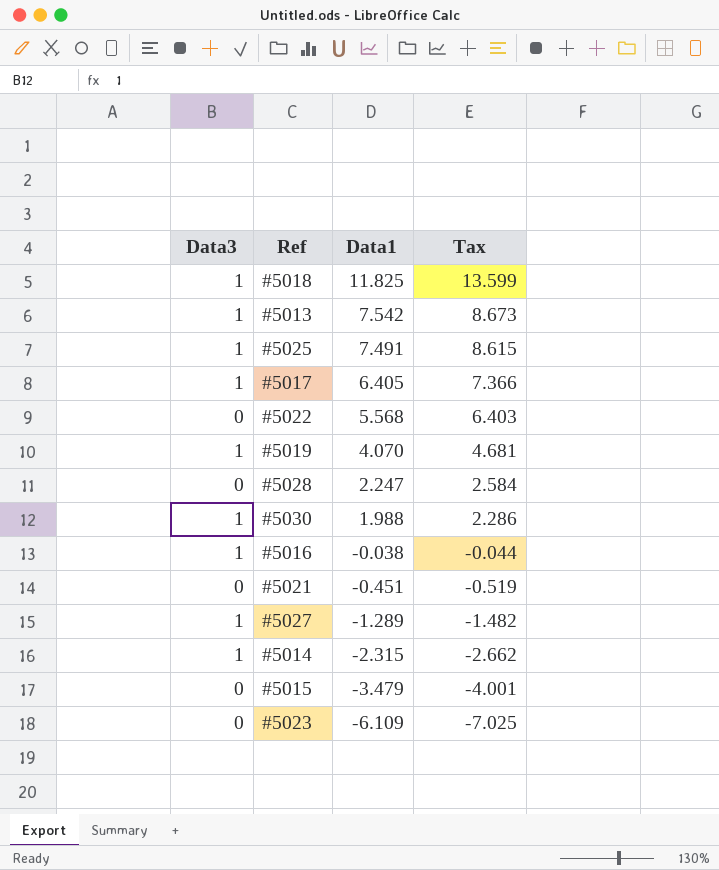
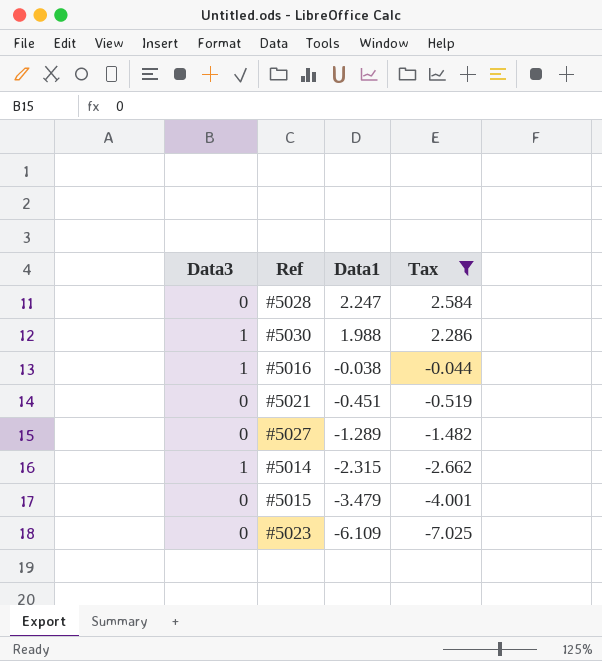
filter: none -> Tax <= 2.584
#5027 | Data3: 1 -> 0

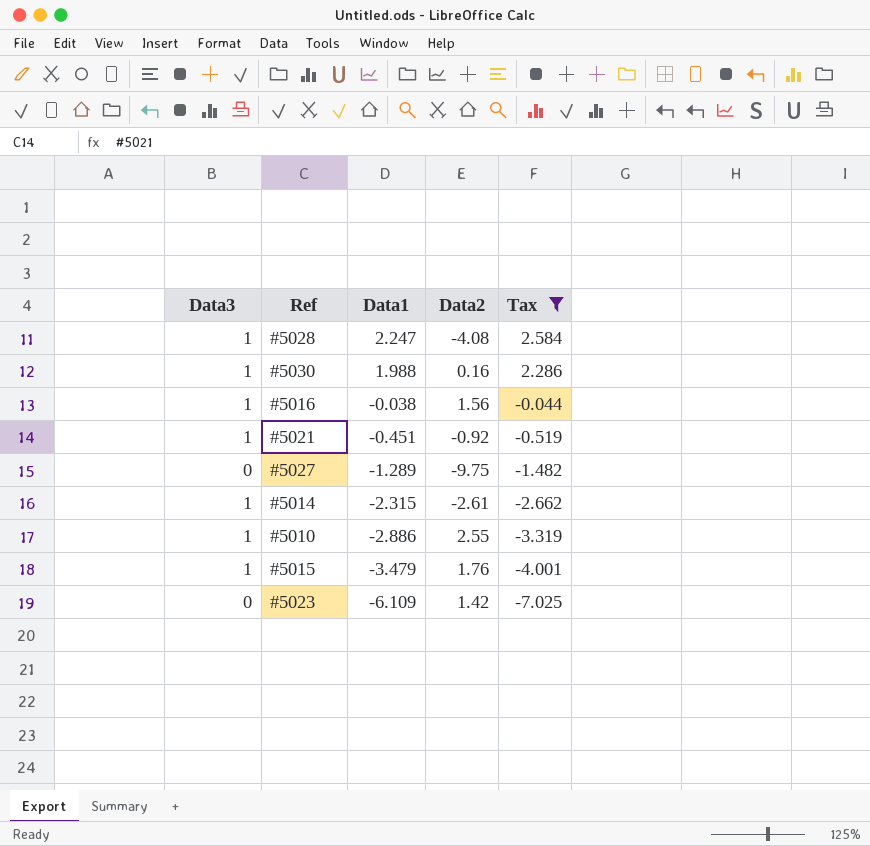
column Data2 | position: none -> 4
#5028 | Data3: 0 -> 1
#5021 | Data3: 0 -> 1
row #5010: none -> 1 | -2.886 | 2.55 | -3.319
#5015 | Data3: 0 -> 1

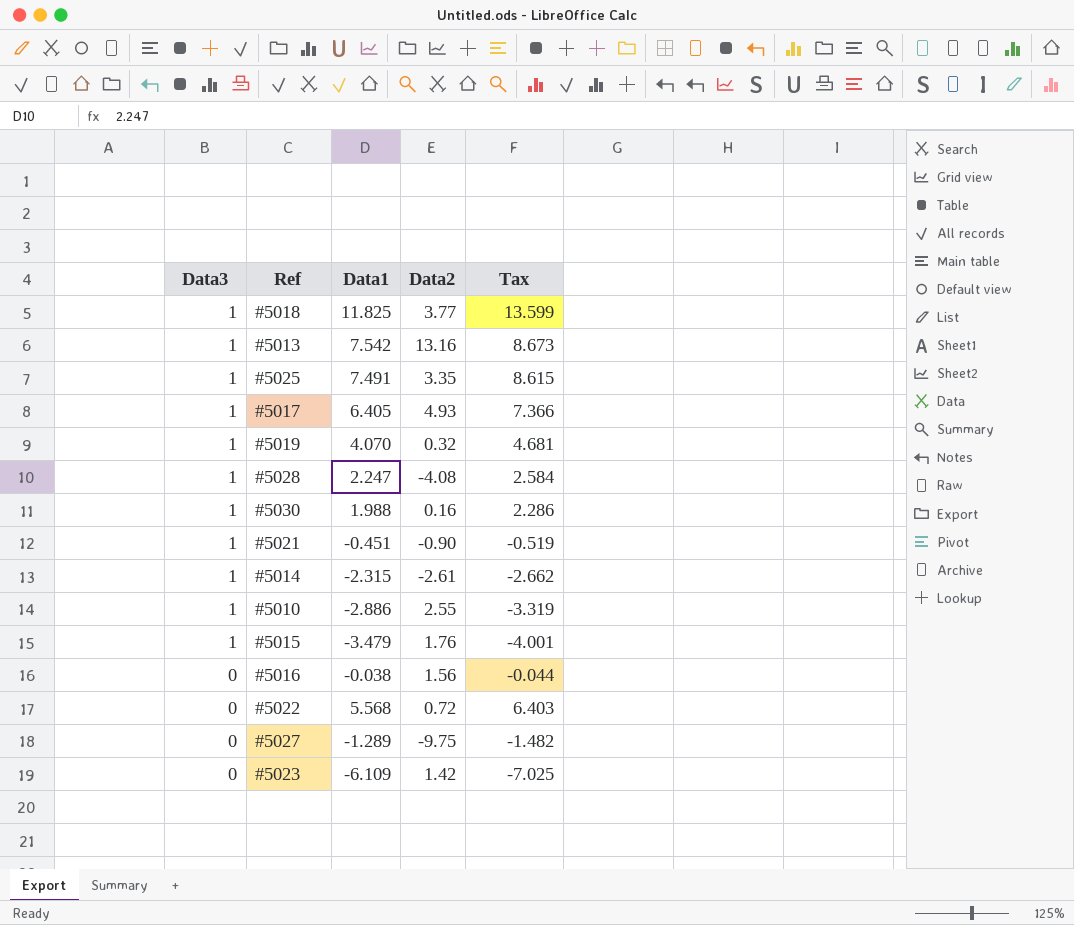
filter: Tax <= 2.584 -> none
row order: Data1 descending -> Data3 descending
#5021 | Data2: -0.92 -> -0.90
#5016 | Data3: 1 -> 0

